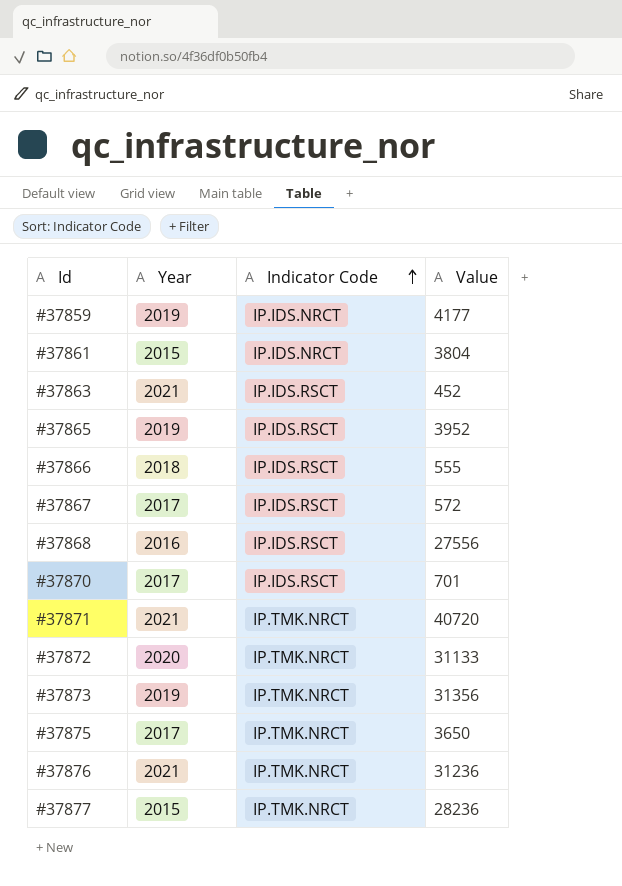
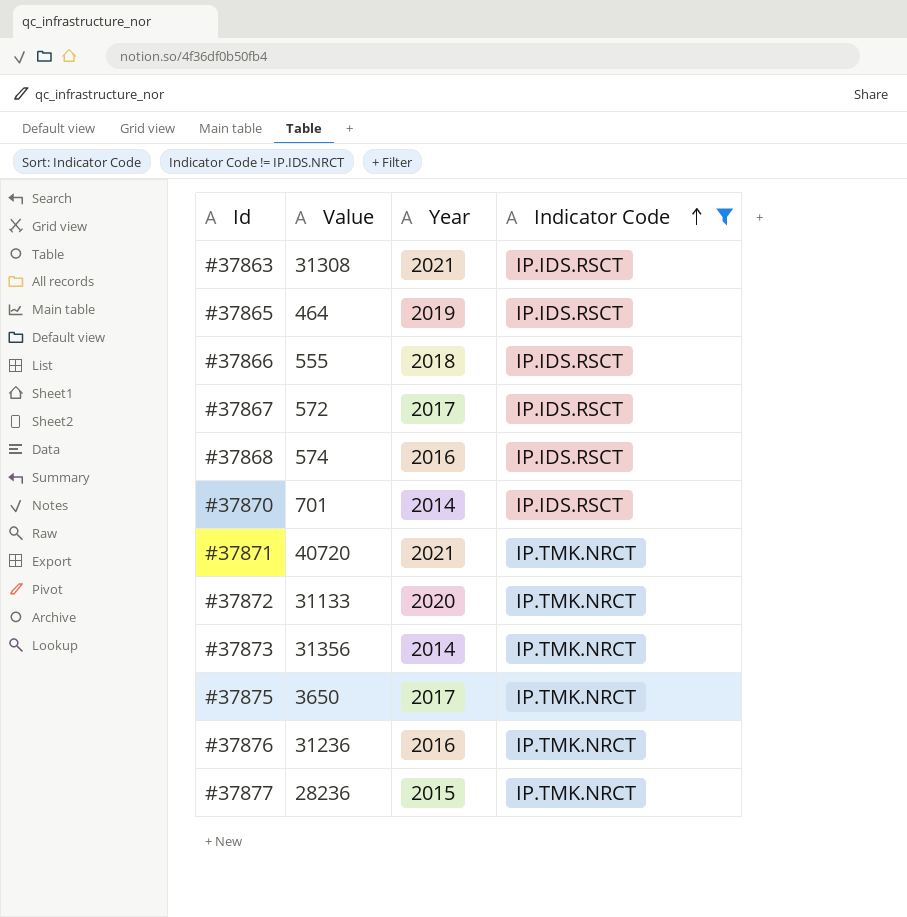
filter: none -> Indicator Code != IP.IDS.NRCT
column Value | position: 4 -> 2
#37863 | Value: 452 -> 31308
#37865 | Value: 3952 -> 464
#37868 | Value: 27556 -> 574
#37870 | Year: 2017 -> 2014
#37873 | Year: 2019 -> 2014
#37876 | Year: 2021 -> 2016

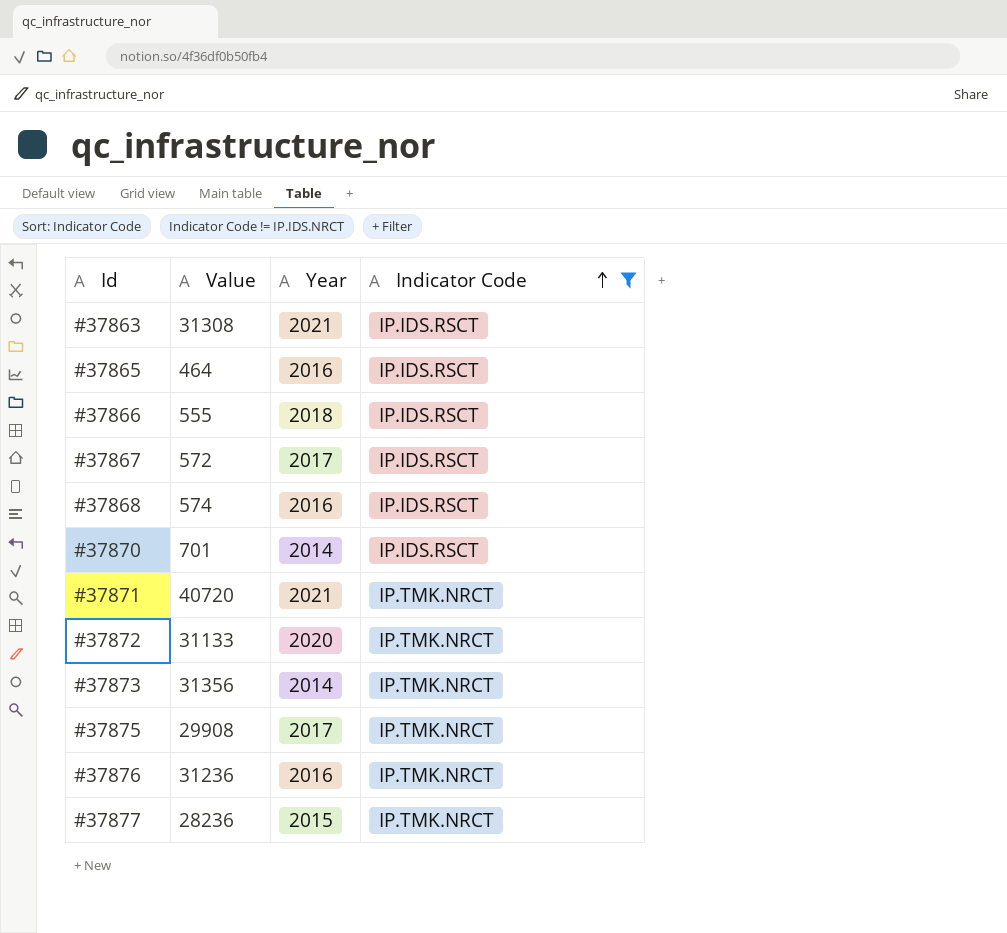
#37865 | Year: 2019 -> 2016
#37875 | Value: 3650 -> 29908

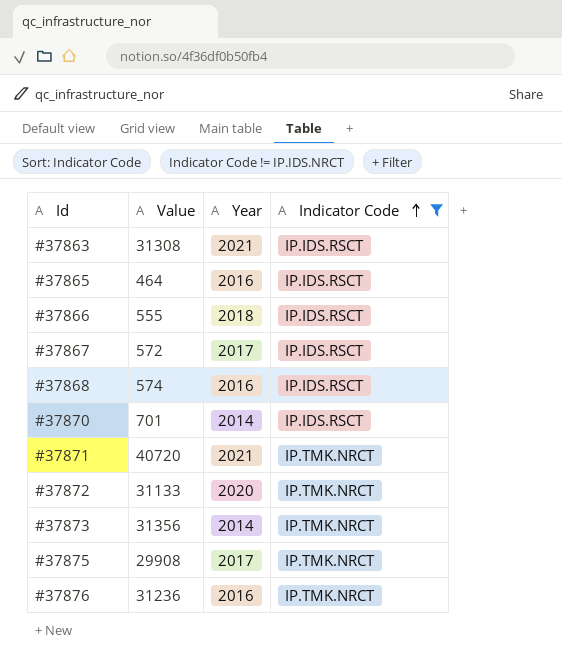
row #37877: 28236 | 2015 | IP.TMK.NRCT -> none

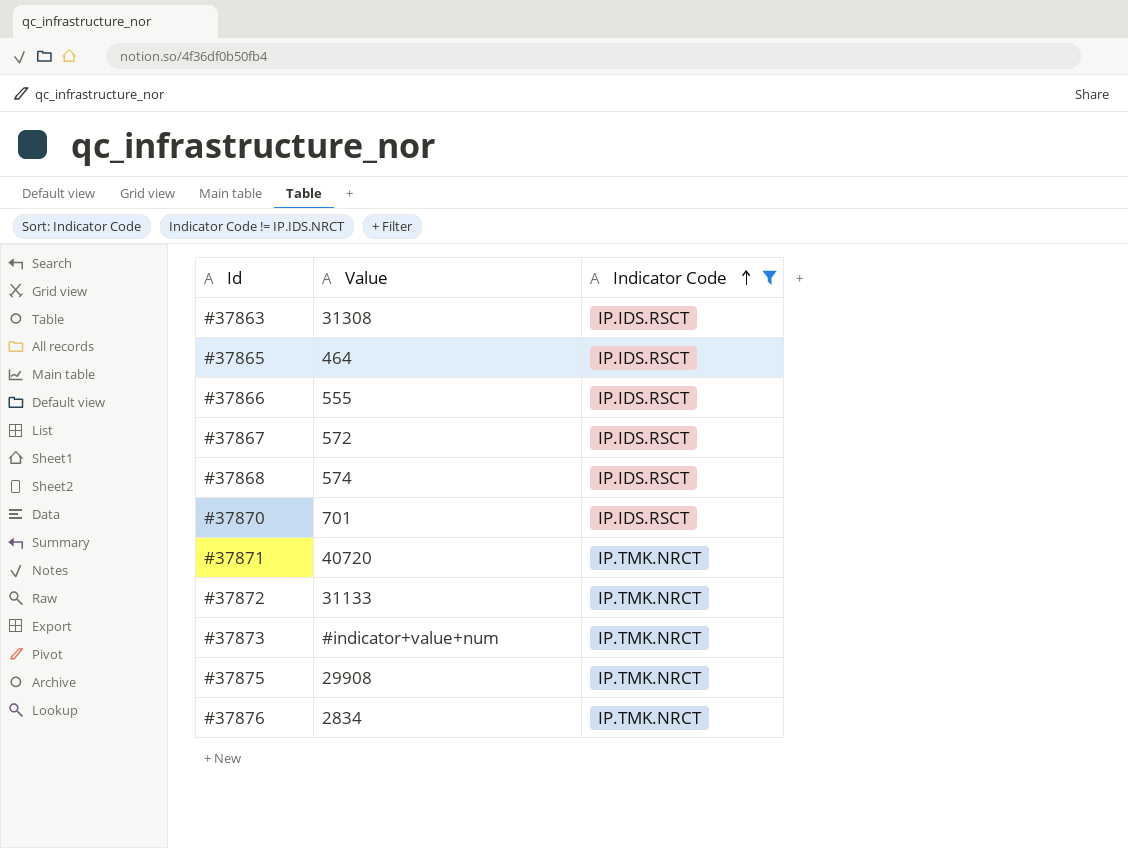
column Year | position: 3 -> none
#37873 | Value: 31356 -> #indicator+value+num
#37876 | Value: 31236 -> 2834

